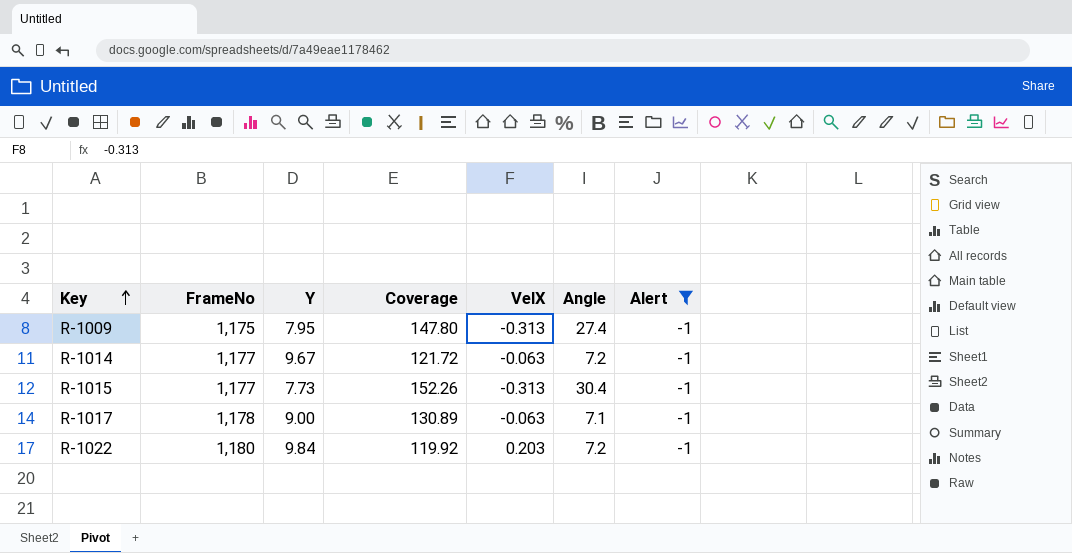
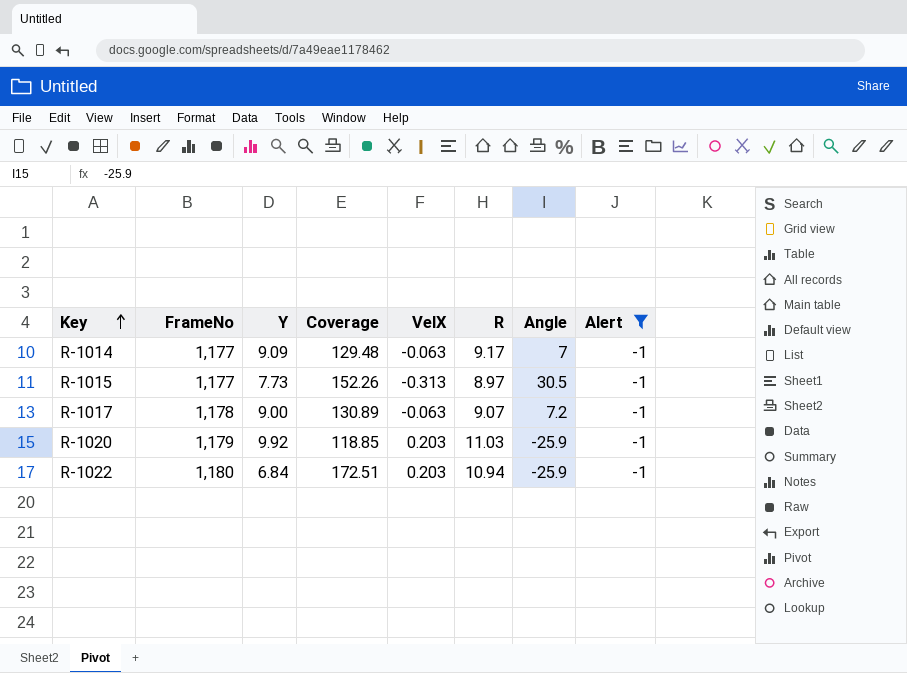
column R | position: none -> 6
row R-1009: 1,175 | 7.95 | 147.80 | -0.313 | 27.4 | -1 -> none
R-1014 | Y: 9.67 -> 9.09
R-1014 | Coverage: 121.72 -> 129.48
R-1014 | Angle: 7.2 -> 7
R-1015 | Angle: 30.4 -> 30.5
R-1017 | Angle: 7.1 -> 7.2
row R-1020: none -> 1,179 | 9.92 | 118.85 | 0.203 | 11.03 | -25.9 | -1
R-1022 | Y: 9.84 -> 6.84
R-1022 | Coverage: 119.92 -> 172.51
R-1022 | Angle: 7.2 -> -25.9

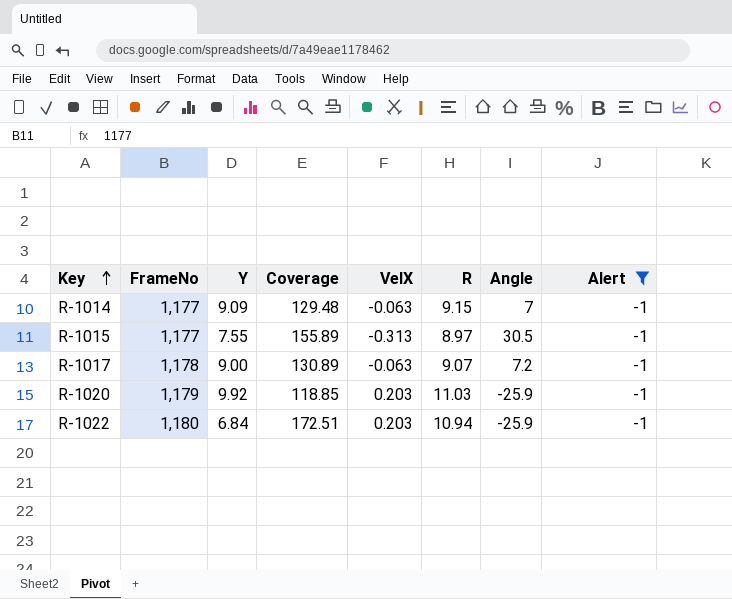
R-1014 | R: 9.17 -> 9.15
R-1015 | Y: 7.73 -> 7.55
R-1015 | Coverage: 152.26 -> 155.89

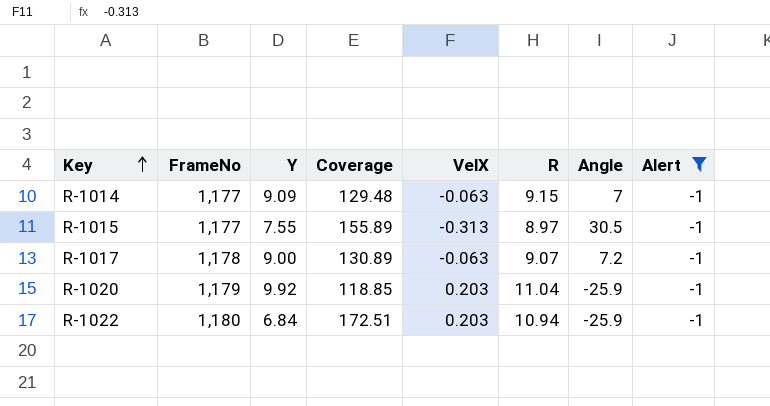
R-1020 | R: 11.03 -> 11.04

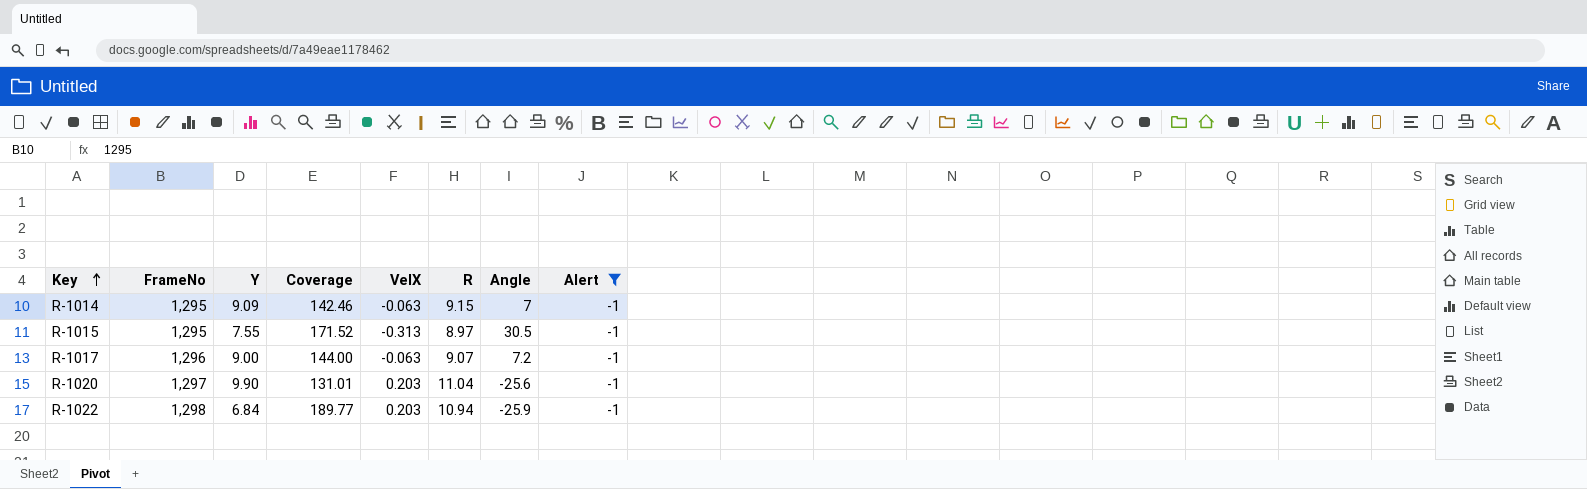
R-1014 | FrameNo: 1,177 -> 1,295
R-1014 | Coverage: 129.48 -> 142.46
R-1015 | FrameNo: 1,177 -> 1,295
R-1015 | Coverage: 155.89 -> 171.52
R-1017 | FrameNo: 1,178 -> 1,296
R-1017 | Coverage: 130.89 -> 144.00
R-1020 | FrameNo: 1,179 -> 1,297
R-1020 | Y: 9.92 -> 9.90
R-1020 | Coverage: 118.85 -> 131.01
R-1020 | Angle: -25.9 -> -25.6
R-1022 | FrameNo: 1,180 -> 1,298
R-1022 | Coverage: 172.51 -> 189.77

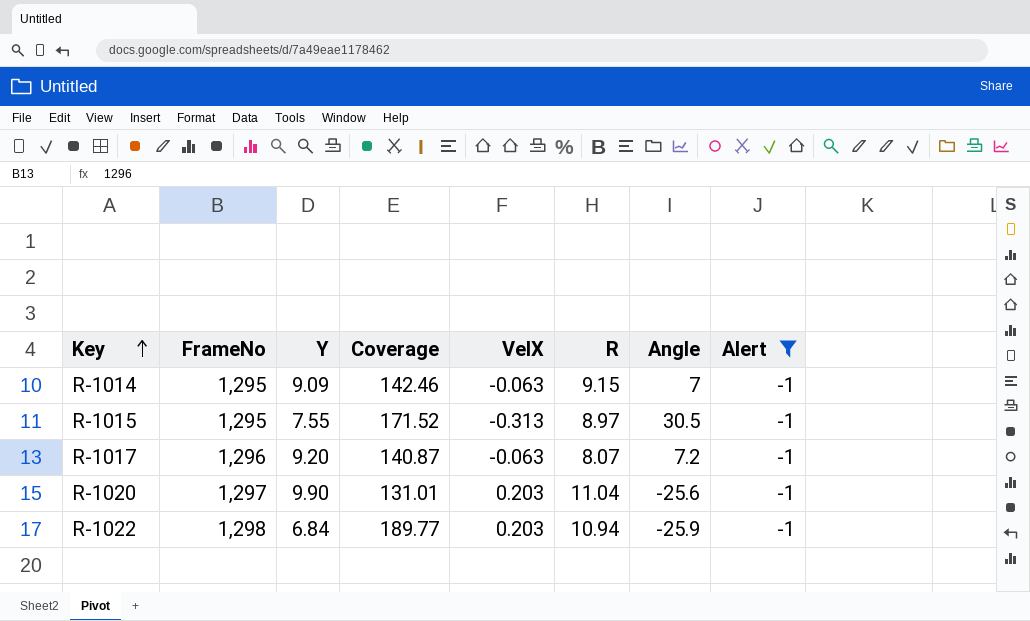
R-1017 | Y: 9.00 -> 9.20
R-1017 | Coverage: 144.00 -> 140.87
R-1017 | R: 9.07 -> 8.07

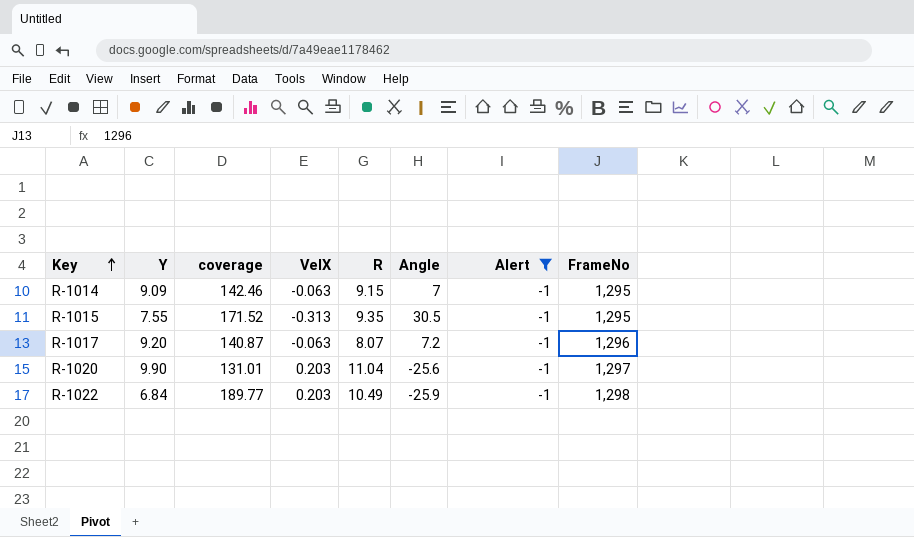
column name: Coverage -> coverage
column FrameNo | position: 2 -> 8
R-1015 | R: 8.97 -> 9.35
R-1022 | R: 10.94 -> 10.49

